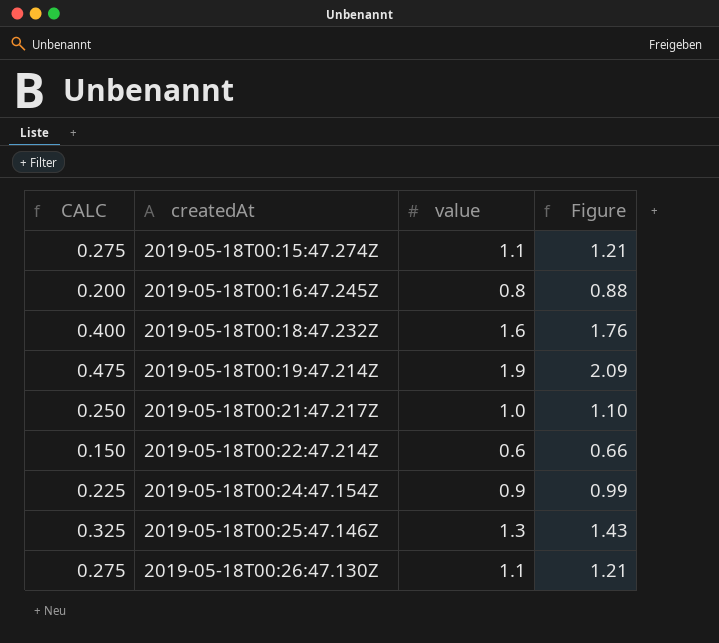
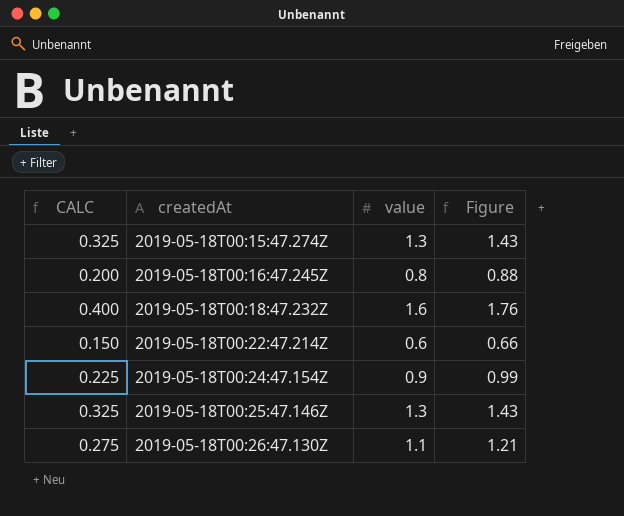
row 2019-05-18T00:19:47.214Z: 0.475 | 1.9 | 2.09 -> none
row 2019-05-18T00:21:47.217Z: 0.250 | 1.0 | 1.10 -> none
2019-05-18T00:15:47.274Z | CALC: 0.275 -> 0.325
2019-05-18T00:15:47.274Z | value: 1.1 -> 1.3
2019-05-18T00:15:47.274Z | Figure: 1.21 -> 1.43

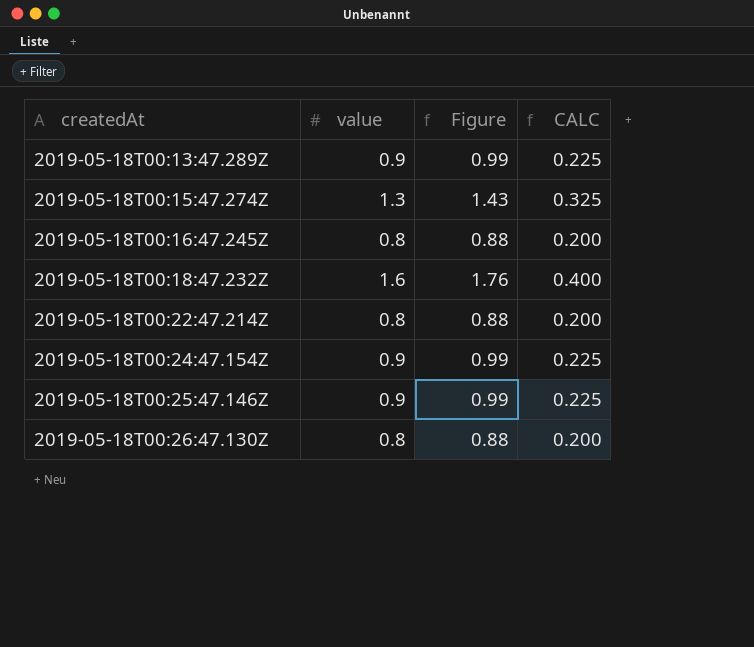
column CALC | position: 1 -> 4
row 2019-05-18T00:13:47.289Z: none -> 0.9 | 0.99 | 0.225
2019-05-18T00:22:47.214Z | value: 0.6 -> 0.8
2019-05-18T00:22:47.214Z | Figure: 0.66 -> 0.88
2019-05-18T00:22:47.214Z | CALC: 0.150 -> 0.200
2019-05-18T00:25:47.146Z | value: 1.3 -> 0.9
2019-05-18T00:25:47.146Z | Figure: 1.43 -> 0.99
2019-05-18T00:25:47.146Z | CALC: 0.325 -> 0.225
2019-05-18T00:26:47.130Z | value: 1.1 -> 0.8
2019-05-18T00:26:47.130Z | Figure: 1.21 -> 0.88
2019-05-18T00:26:47.130Z | CALC: 0.275 -> 0.200

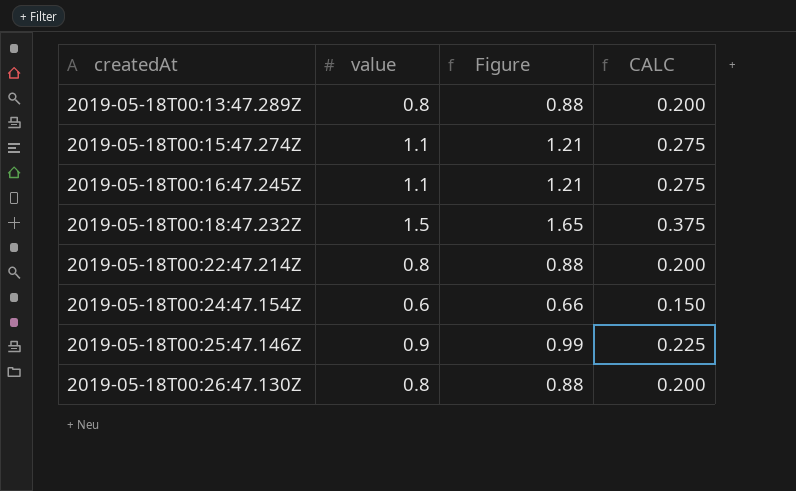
2019-05-18T00:13:47.289Z | value: 0.9 -> 0.8
2019-05-18T00:13:47.289Z | Figure: 0.99 -> 0.88
2019-05-18T00:13:47.289Z | CALC: 0.225 -> 0.200
2019-05-18T00:15:47.274Z | value: 1.3 -> 1.1
2019-05-18T00:15:47.274Z | Figure: 1.43 -> 1.21
2019-05-18T00:15:47.274Z | CALC: 0.325 -> 0.275
2019-05-18T00:16:47.245Z | value: 0.8 -> 1.1
2019-05-18T00:16:47.245Z | Figure: 0.88 -> 1.21
2019-05-18T00:16:47.245Z | CALC: 0.200 -> 0.275
2019-05-18T00:18:47.232Z | value: 1.6 -> 1.5
2019-05-18T00:18:47.232Z | Figure: 1.76 -> 1.65
2019-05-18T00:18:47.232Z | CALC: 0.400 -> 0.375
2019-05-18T00:24:47.154Z | value: 0.9 -> 0.6
2019-05-18T00:24:47.154Z | Figure: 0.99 -> 0.66
2019-05-18T00:24:47.154Z | CALC: 0.225 -> 0.150

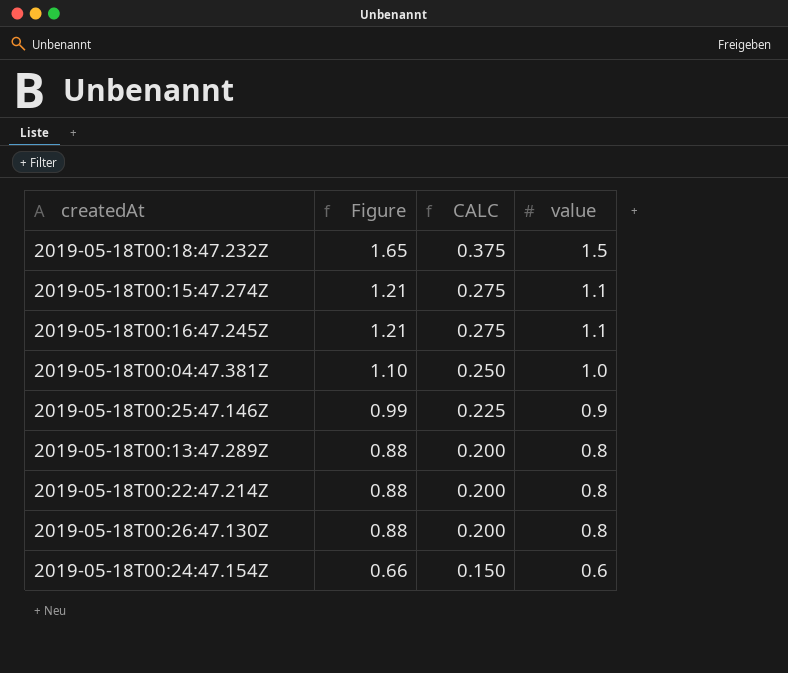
row order: createdAt ascending -> Figure descending
column value | position: 2 -> 4
row 2019-05-18T00:04:47.381Z: none -> 1.10 | 0.250 | 1.0

